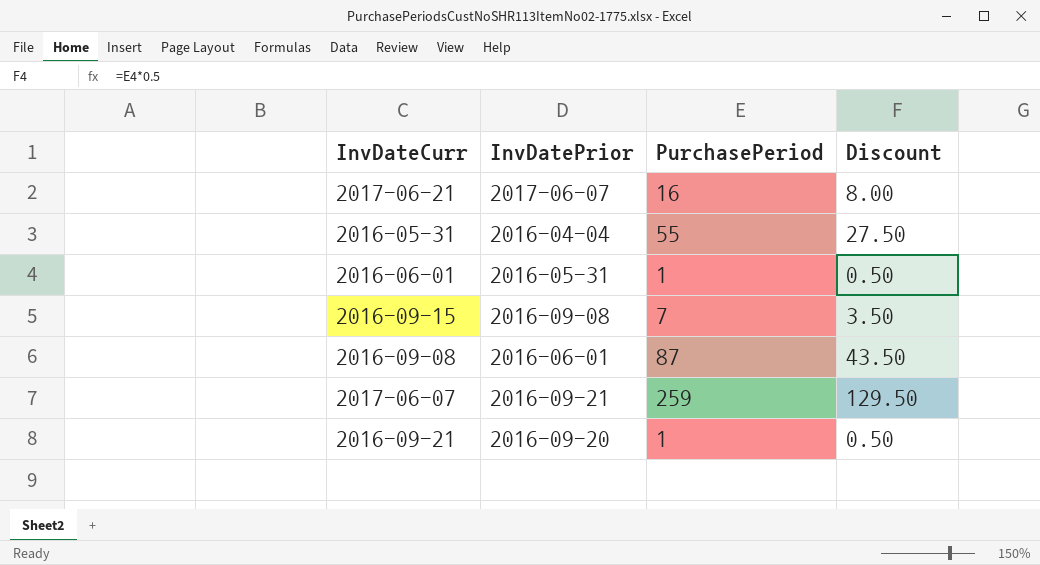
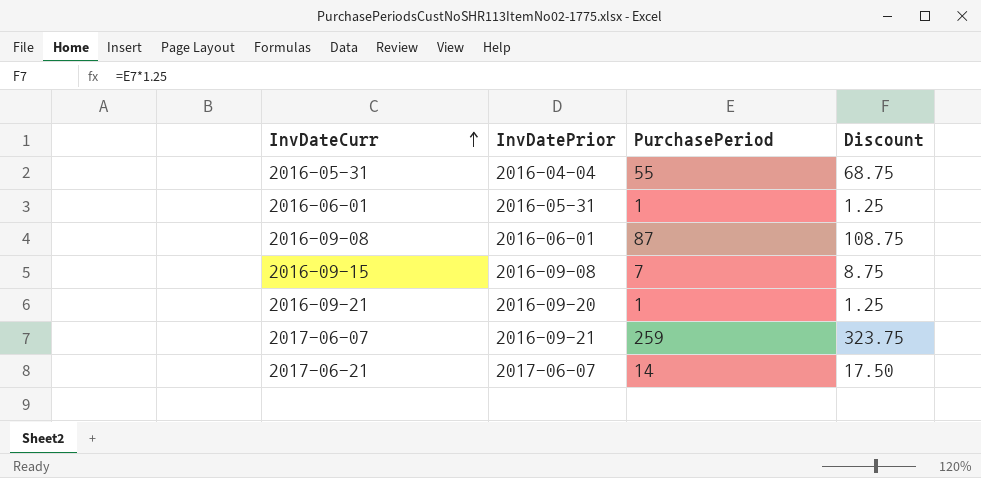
row order: none -> InvDateCurr ascending
column Discount | formula: [PurchasePeriod] * 0.5 -> [PurchasePeriod] * 1.25
2017-06-21 | PurchasePeriod: 16 -> 14

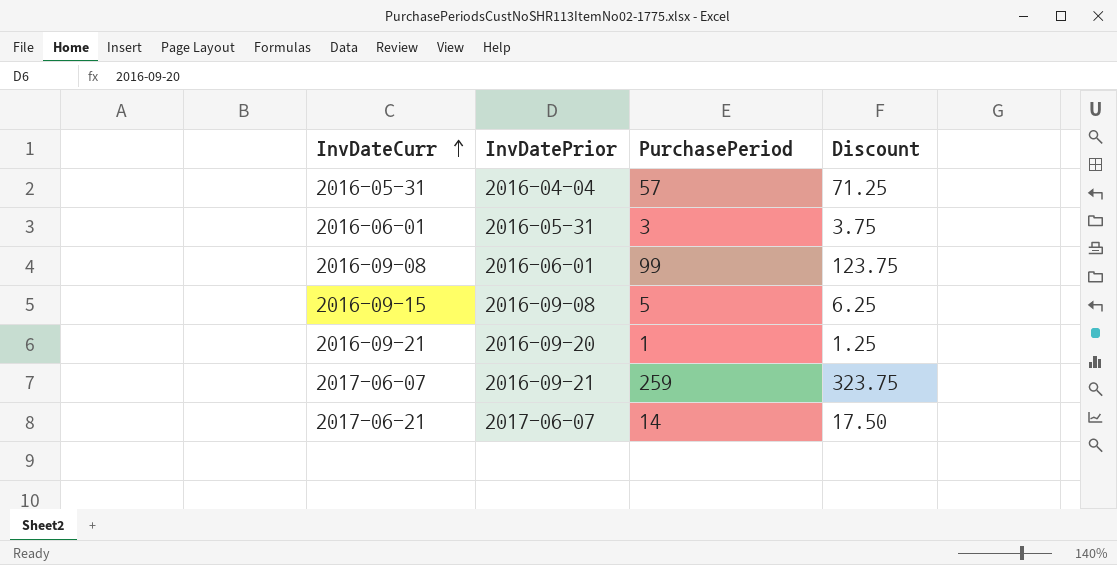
2016-05-31 | PurchasePeriod: 55 -> 57
2016-05-31 | Discount: 68.75 -> 71.25
2016-06-01 | PurchasePeriod: 1 -> 3
2016-06-01 | Discount: 1.25 -> 3.75
2016-09-08 | PurchasePeriod: 87 -> 99
2016-09-08 | Discount: 108.75 -> 123.75
2016-09-15 | PurchasePeriod: 7 -> 5
2016-09-15 | Discount: 8.75 -> 6.25

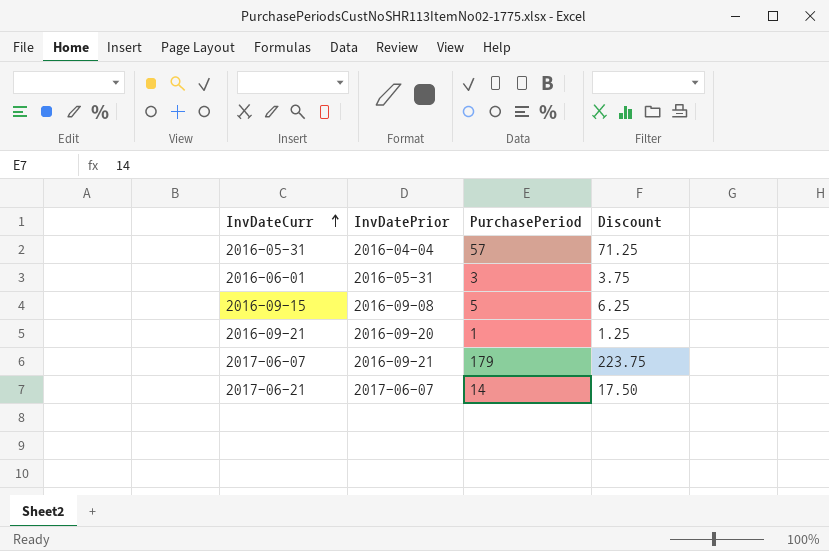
row 2016-09-08: 2016-06-01 | 99 | 123.75 -> none
2017-06-07 | PurchasePeriod: 259 -> 179
2017-06-07 | Discount: 323.75 -> 223.75

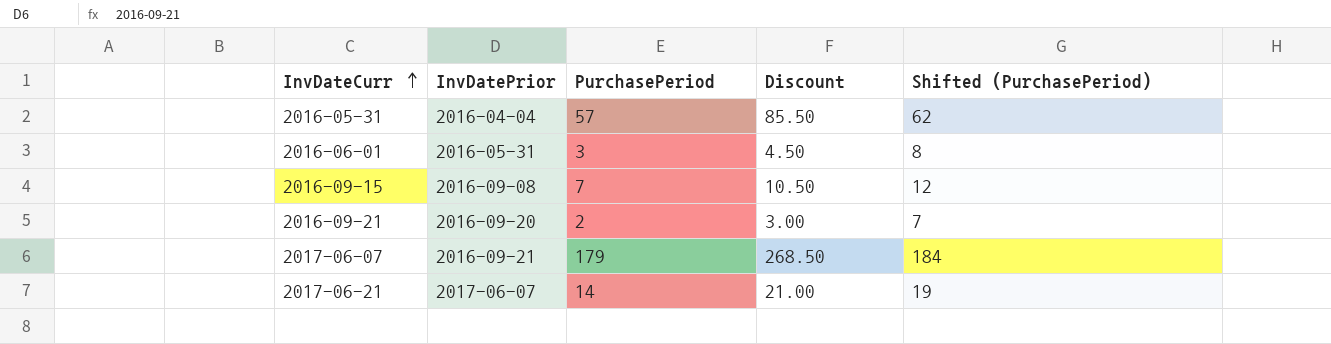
column Discount | formula: [PurchasePeriod] * 1.25 -> [PurchasePeriod] * 1.5
column Shifted (PurchasePeriod) | formula: none -> [PurchasePeriod] + 5
2016-09-15 | PurchasePeriod: 5 -> 7
2016-09-21 | PurchasePeriod: 1 -> 2

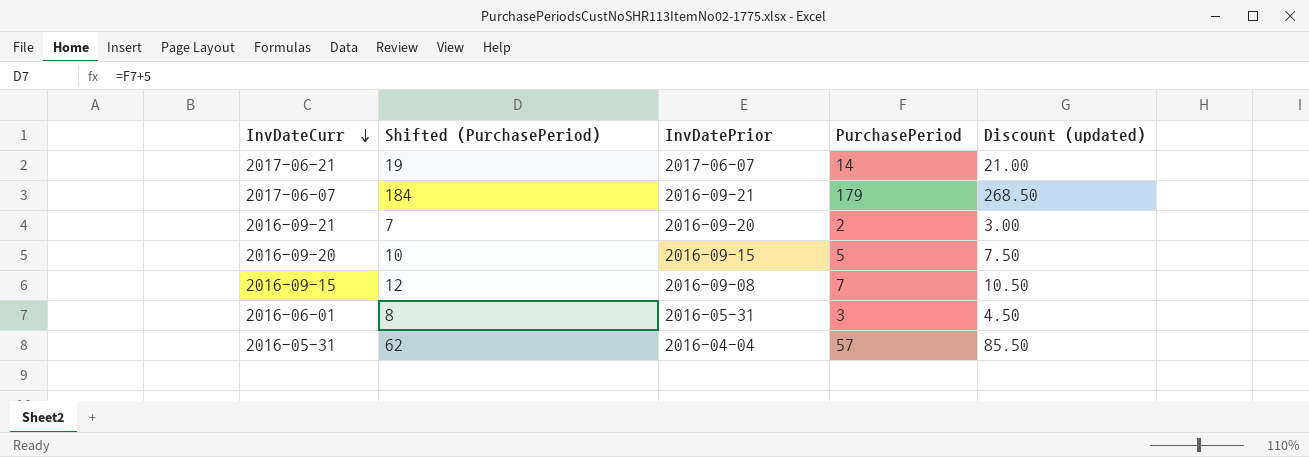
row order: InvDateCurr ascending -> InvDateCurr descending
column Shifted (PurchasePeriod) | position: 5 -> 2
column name: Discount -> Discount (updated)
row 2016-09-20: none -> 10 | 2016-09-15 | 5 | 7.50

